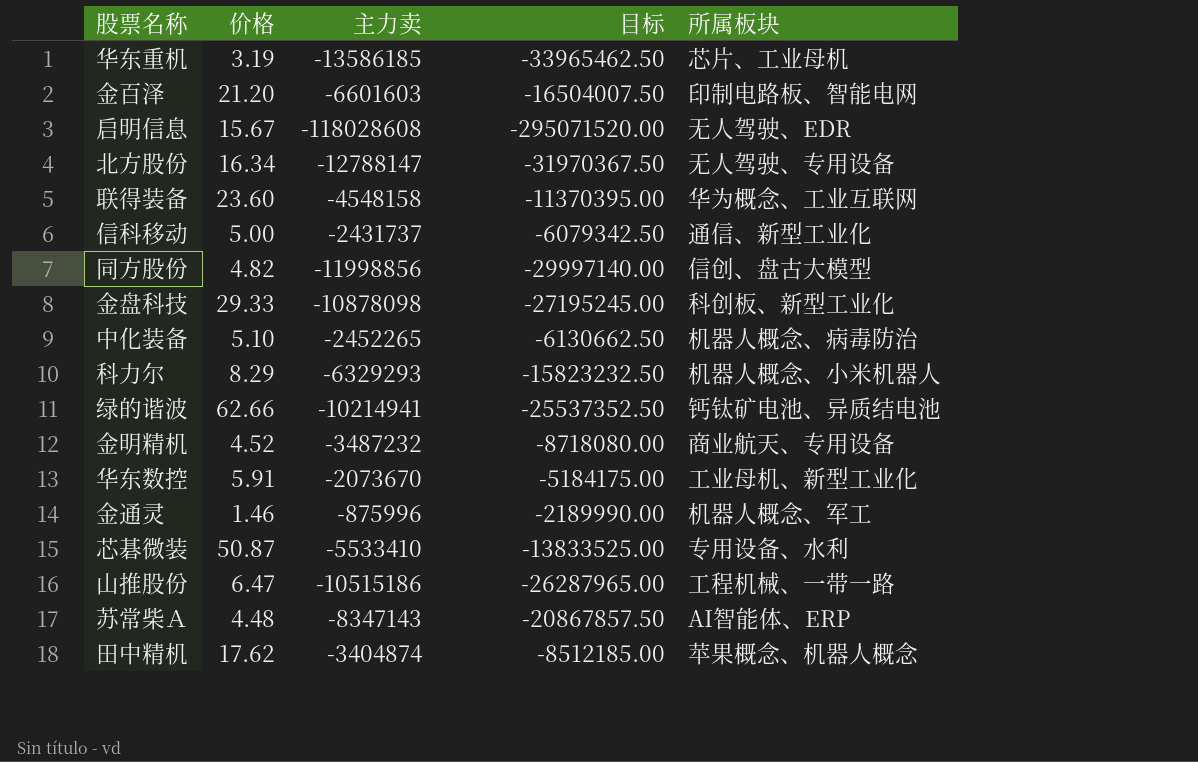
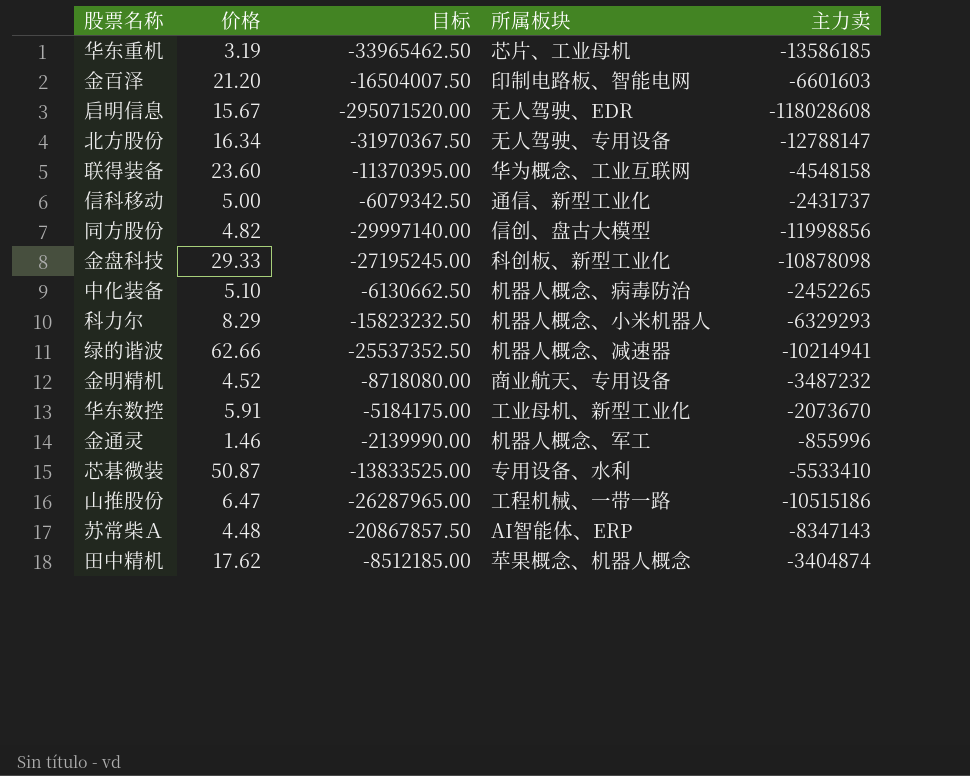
column 主力卖 | position: 3 -> 5
绿的谐波 | 所属板块: 钙钛矿电池、异质结电池 -> 机器人概念、减速器
金通灵 | 目标: -2189990.00 -> -2139990.00
金通灵 | 主力卖: -875996 -> -855996

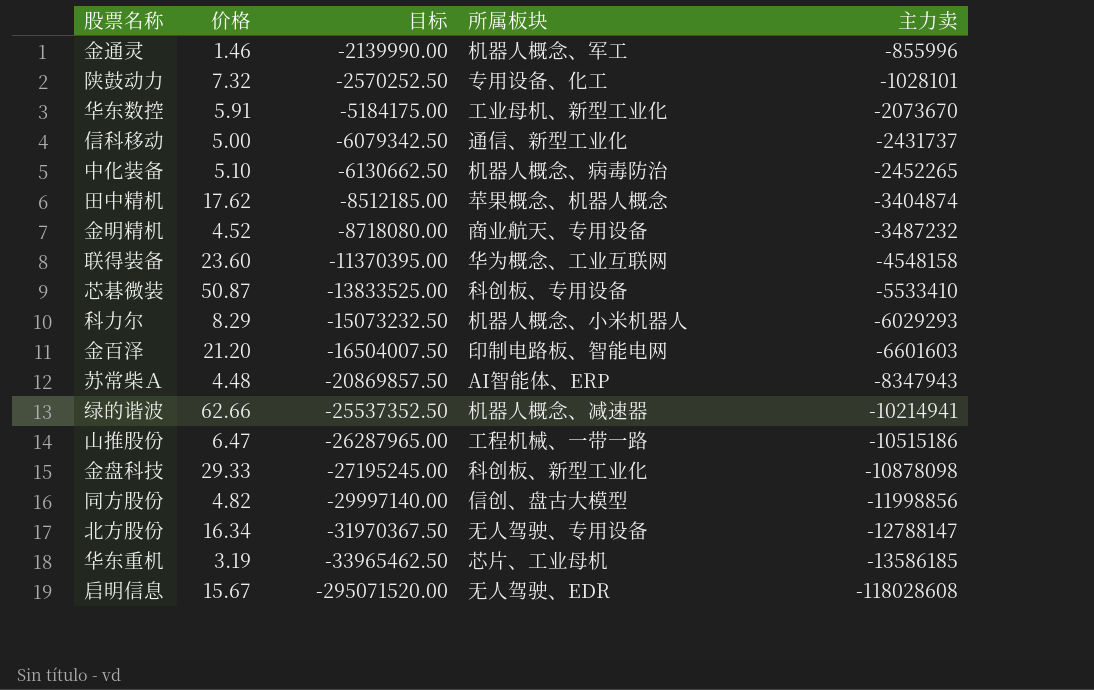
row order: none -> 目标 descending
row 陕鼓动力: none -> 7.32 | -2570252.50 | 专用设备、化工 | -1028101
芯碁微装 | 所属板块: 专用设备、水利 -> 科创板、专用设备
科力尔 | 目标: -15823232.50 -> -15073232.50
科力尔 | 主力卖: -6329293 -> -6029293
苏常柴Ａ | 目标: -20867857.50 -> -20869857.50
苏常柴Ａ | 主力卖: -8347143 -> -8347943

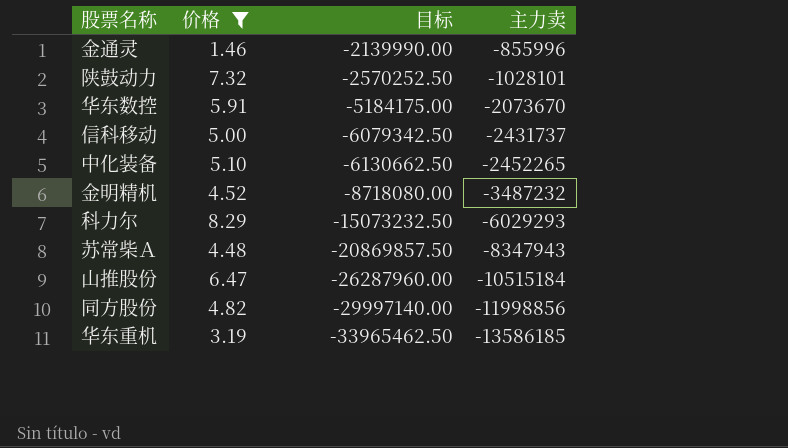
filter: none -> 价格 <= 8.29
column 所属板块 | position: 4 -> none
山推股份 | 目标: -26287965.00 -> -26287960.00
山推股份 | 主力卖: -10515186 -> -10515184

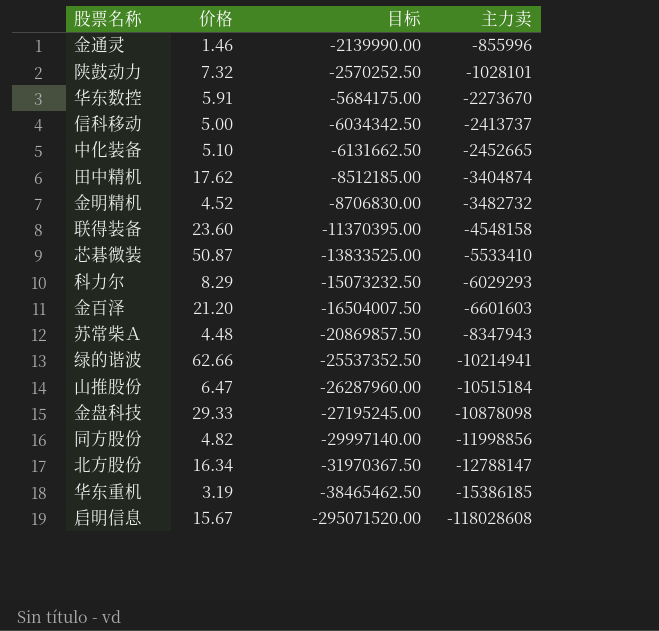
filter: 价格 <= 8.29 -> none
华东数控 | 目标: -5184175.00 -> -5684175.00
华东数控 | 主力卖: -2073670 -> -2273670
信科移动 | 目标: -6079342.50 -> -6034342.50
信科移动 | 主力卖: -2431737 -> -2413737
中化装备 | 目标: -6130662.50 -> -6131662.50
中化装备 | 主力卖: -2452265 -> -2452665
金明精机 | 目标: -8718080.00 -> -8706830.00
金明精机 | 主力卖: -3487232 -> -3482732
华东重机 | 目标: -33965462.50 -> -38465462.50
华东重机 | 主力卖: -13586185 -> -15386185

